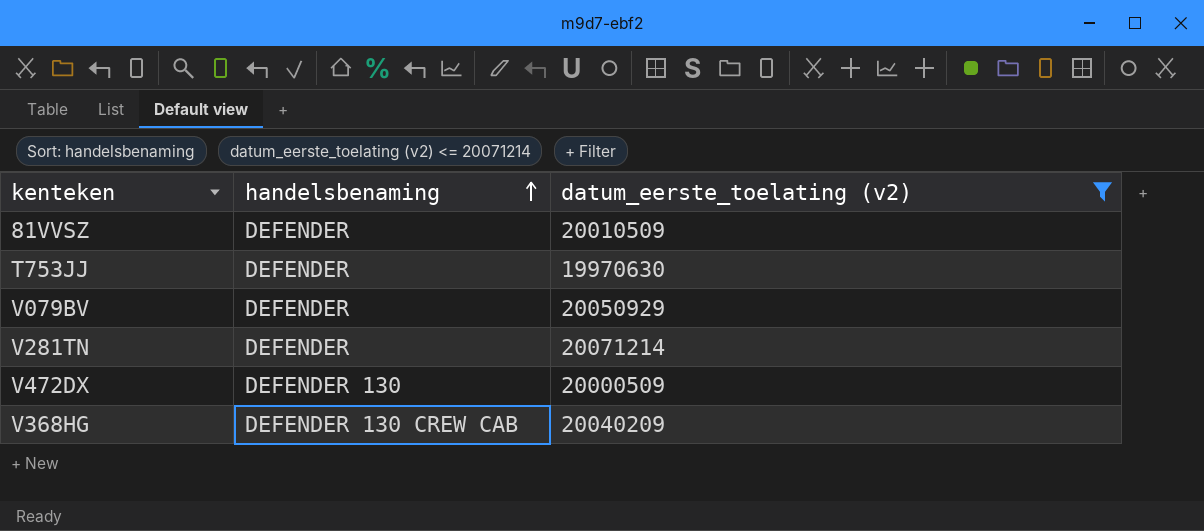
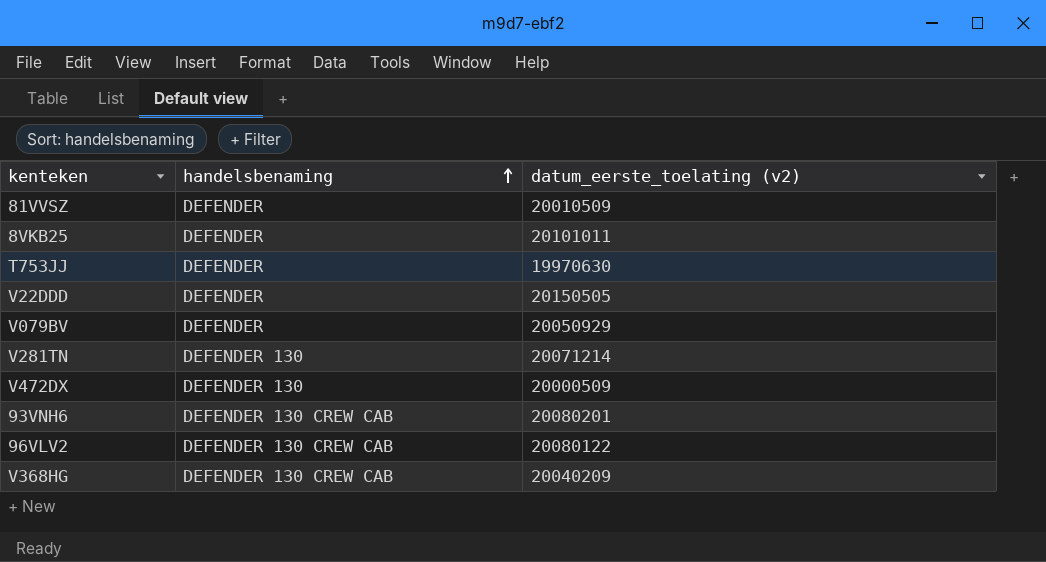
filter: datum_eerste_toelating (v2) <= 20071214 -> none
V281TN | handelsbenaming: DEFENDER -> DEFENDER 130

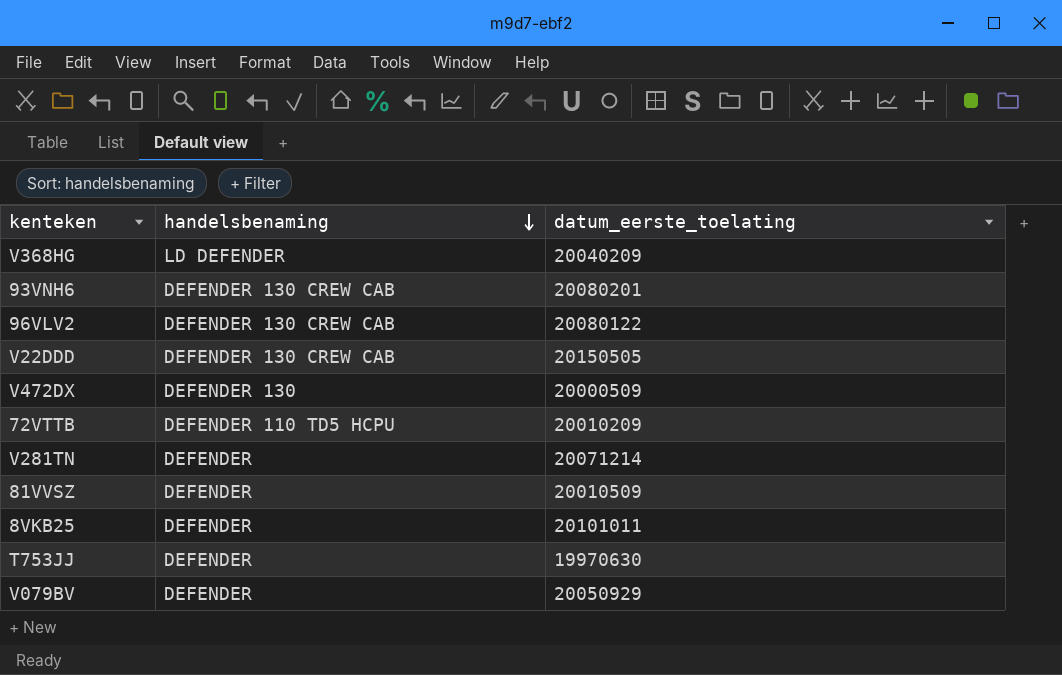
row order: handelsbenaming ascending -> handelsbenaming descending
column name: datum_eerste_toelating (v2) -> datum_eerste_toelating
V368HG | handelsbenaming: DEFENDER 130 CREW CAB -> LD DEFENDER
V22DDD | handelsbenaming: DEFENDER -> DEFENDER 130 CREW CAB
row 72VTTB: none -> DEFENDER 110 TD5 HCPU | 20010209
V281TN | handelsbenaming: DEFENDER 130 -> DEFENDER

